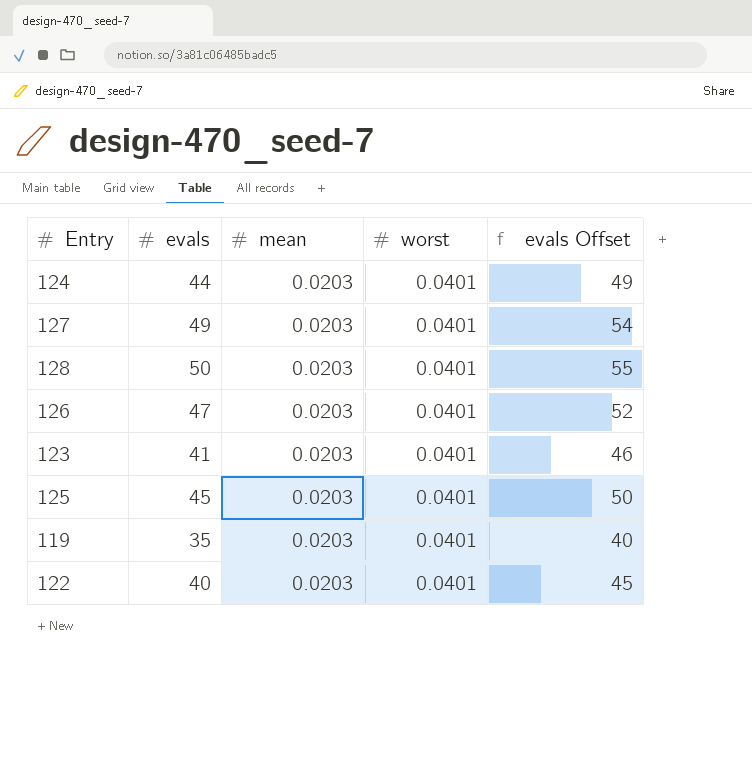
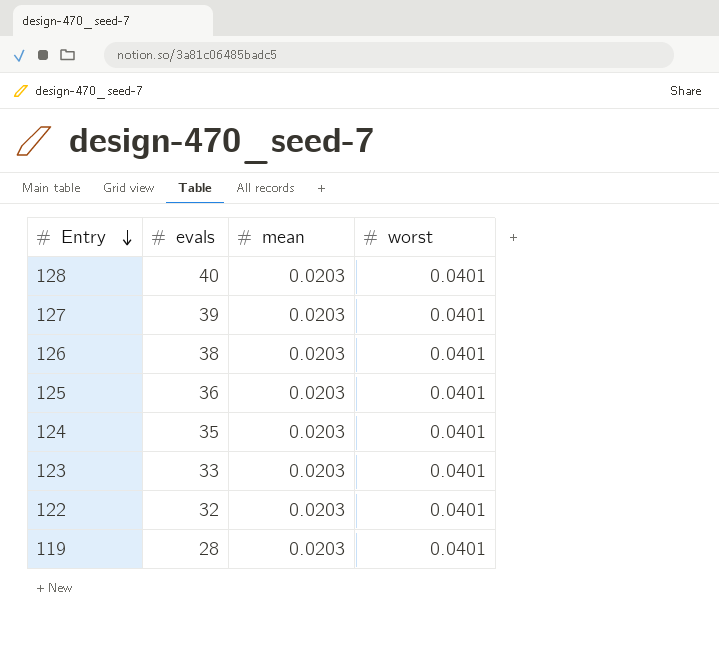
row order: none -> Entry descending
column evals Offset | formula: [evals] + 5 -> none
128 | evals: 50 -> 40
127 | evals: 49 -> 39
126 | evals: 47 -> 38
125 | evals: 45 -> 36
124 | evals: 44 -> 35
123 | evals: 41 -> 33
122 | evals: 40 -> 32
119 | evals: 35 -> 28

